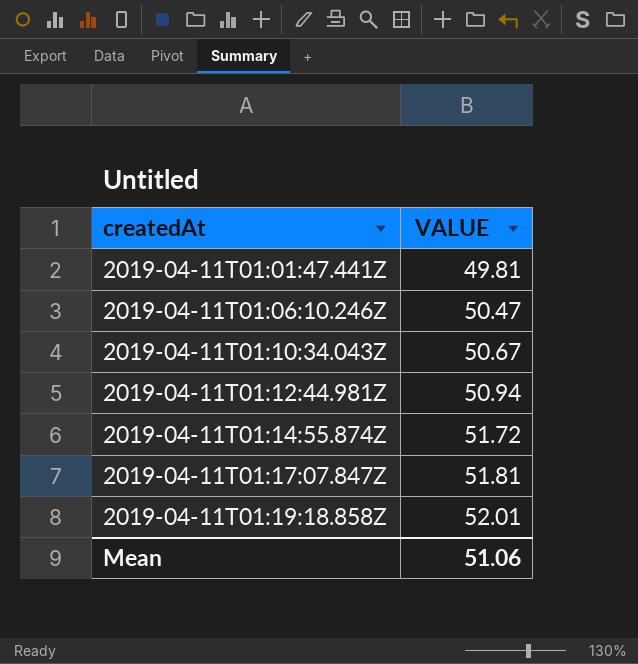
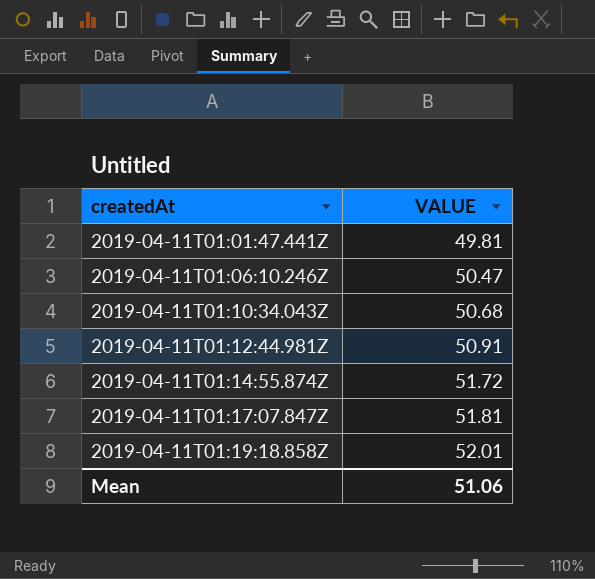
2019-04-11T01:10:34.043Z | VALUE: 50.67 -> 50.68
2019-04-11T01:12:44.981Z | VALUE: 50.94 -> 50.91

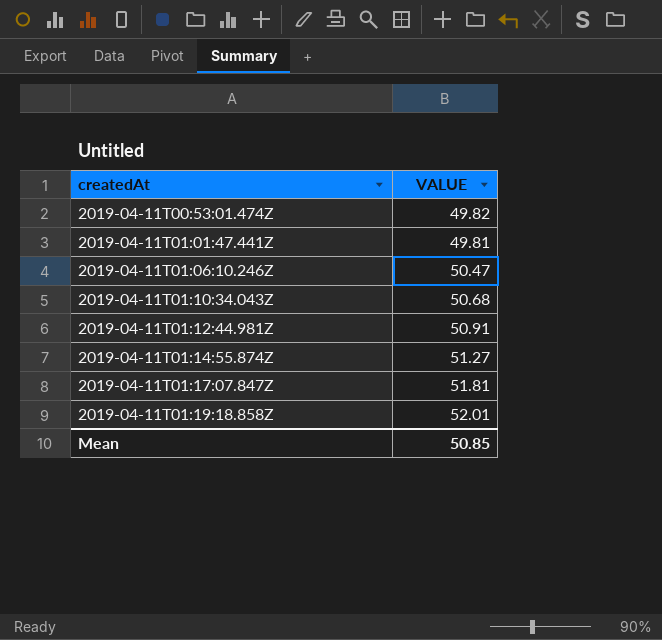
row 2019-04-11T00:53:01.474Z: none -> 49.82
2019-04-11T01:14:55.874Z | VALUE: 51.72 -> 51.27
Mean | VALUE: 51.06 -> 50.85

